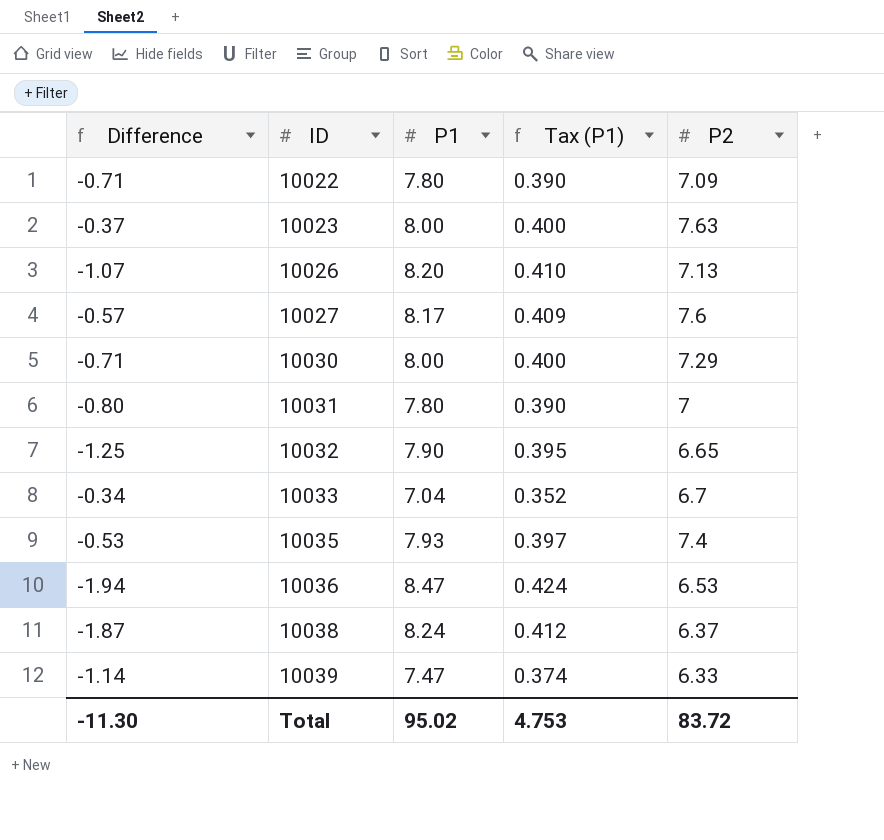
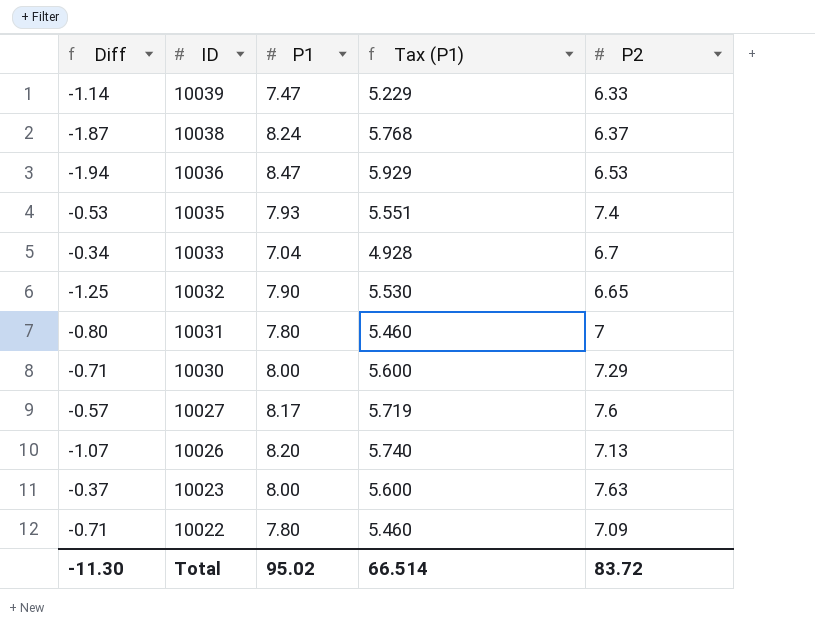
row order: ID ascending -> ID descending
column name: Difference -> Diff
column Tax (P1) | formula: [P1] * 0.05 -> [P1] * 0.7
Total | Tax (P1): 4.753 -> 66.514

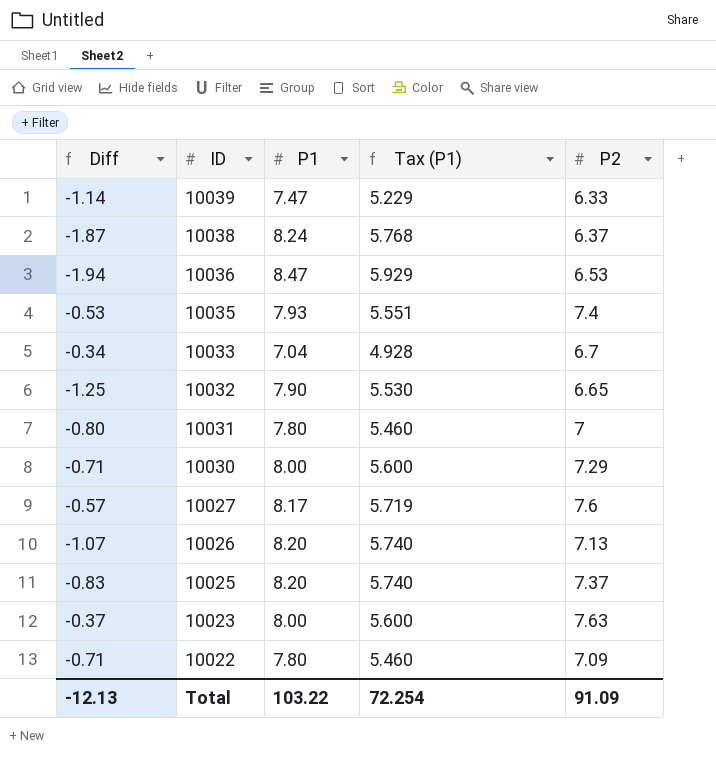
row 10025: none -> -0.83 | 8.20 | 5.740 | 7.37
Total | Diff: -11.30 -> -12.13
Total | P1: 95.02 -> 103.22
Total | Tax (P1): 66.514 -> 72.254
Total | P2: 83.72 -> 91.09

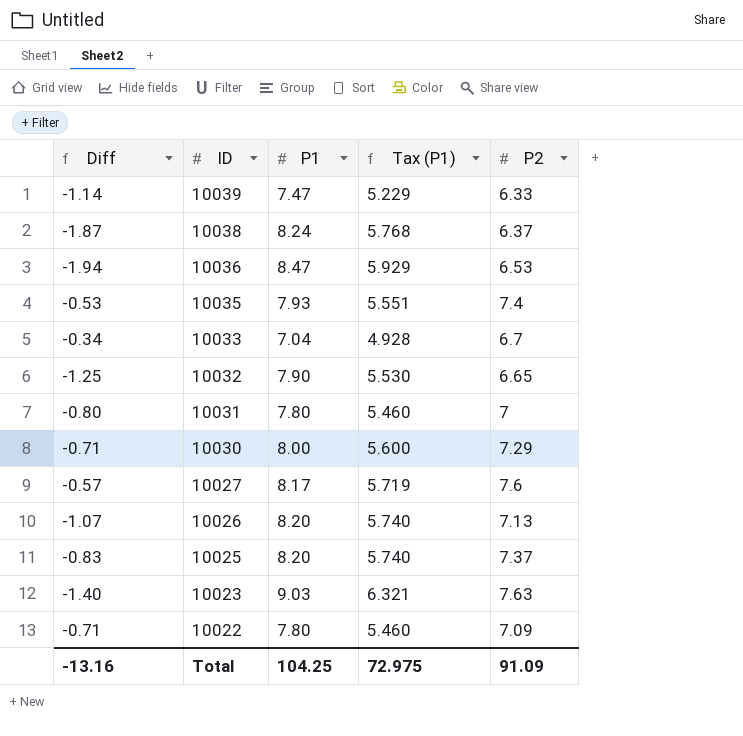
10023 | Diff: -0.37 -> -1.40
10023 | P1: 8.00 -> 9.03
10023 | Tax (P1): 5.600 -> 6.321
Total | Diff: -12.13 -> -13.16
Total | P1: 103.22 -> 104.25
Total | Tax (P1): 72.254 -> 72.975

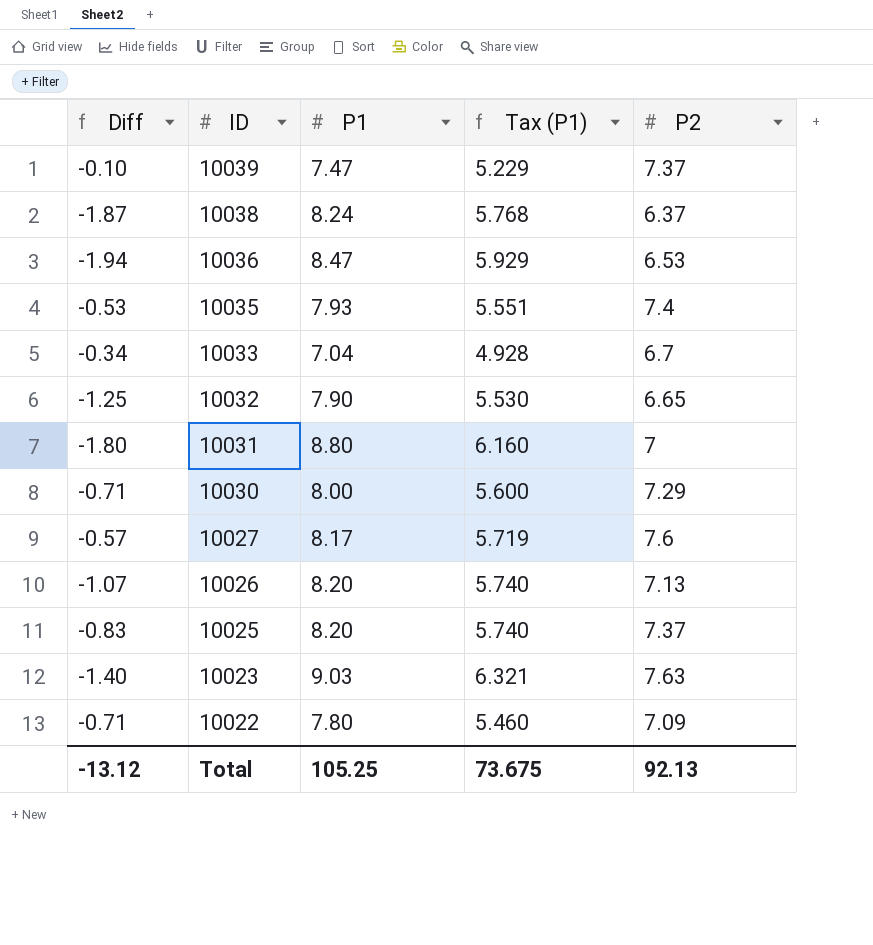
10039 | Diff: -1.14 -> -0.10
10039 | P2: 6.33 -> 7.37
10031 | Diff: -0.80 -> -1.80
10031 | P1: 7.80 -> 8.80
10031 | Tax (P1): 5.460 -> 6.160
Total | Diff: -13.16 -> -13.12
Total | P1: 104.25 -> 105.25
Total | Tax (P1): 72.975 -> 73.675
Total | P2: 91.09 -> 92.13

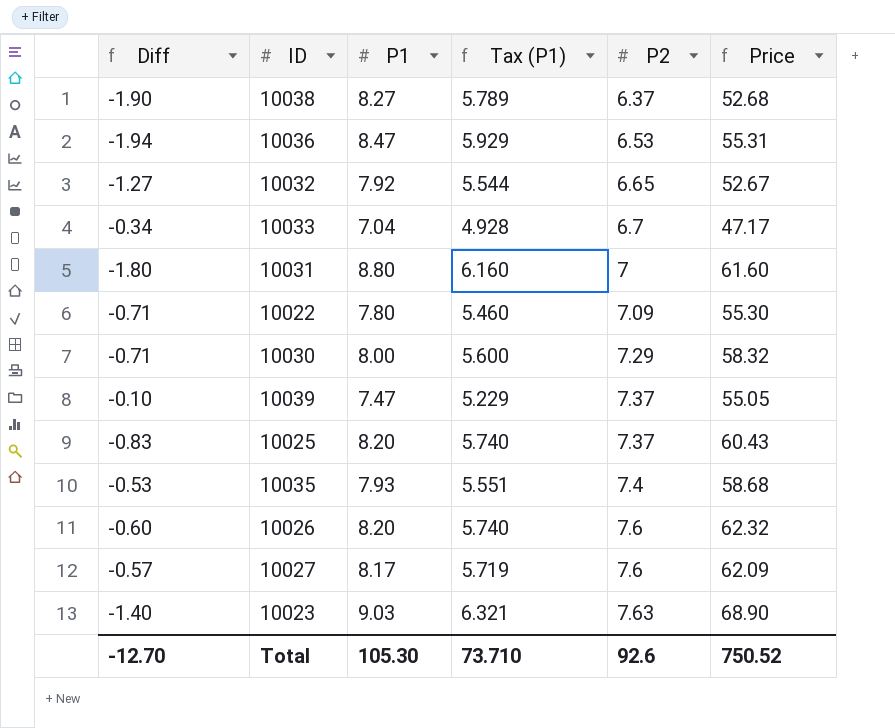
row order: ID descending -> P2 ascending
column Price | formula: none -> [P1] * [P2]
10038 | Diff: -1.87 -> -1.90
10038 | P1: 8.24 -> 8.27
10038 | Tax (P1): 5.768 -> 5.789
10032 | Diff: -1.25 -> -1.27
10032 | P1: 7.90 -> 7.92
10032 | Tax (P1): 5.530 -> 5.544
10026 | Diff: -1.07 -> -0.60
10026 | P2: 7.13 -> 7.6
Total | Diff: -13.12 -> -12.70
Total | P1: 105.25 -> 105.30
Total | Tax (P1): 73.675 -> 73.710
Total | P2: 92.13 -> 92.6

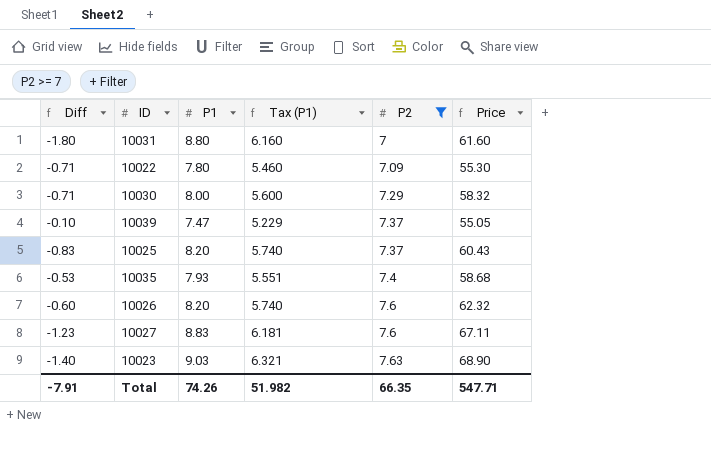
filter: none -> P2 >= 7
10027 | Diff: -0.57 -> -1.23
10027 | P1: 8.17 -> 8.83
10027 | Tax (P1): 5.719 -> 6.181
10027 | Price: 62.09 -> 67.11
Total | Diff: -12.70 -> -7.91
Total | P1: 105.30 -> 74.26
Total | Tax (P1): 73.710 -> 51.982
Total | P2: 92.6 -> 66.35
Total | Price: 750.52 -> 547.71

